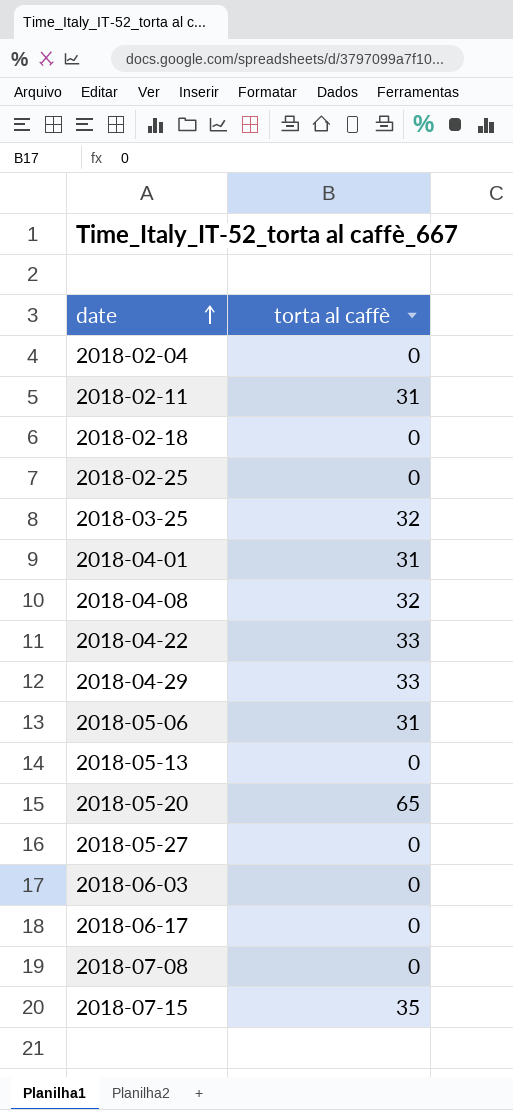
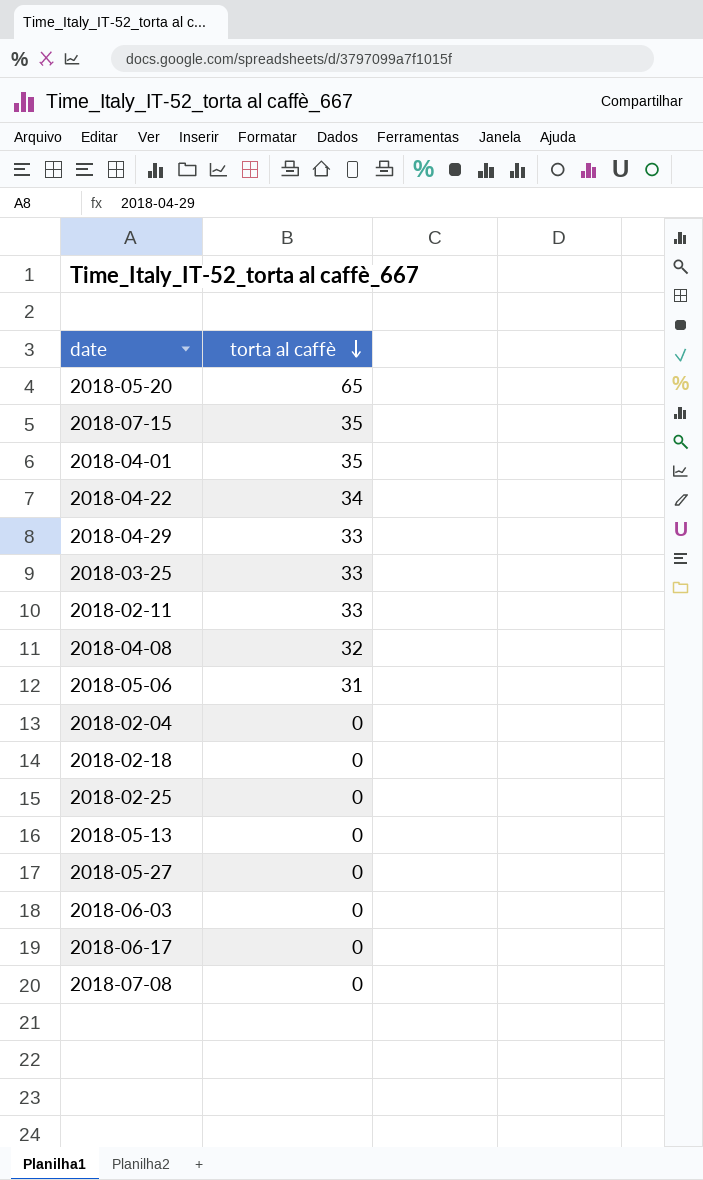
row order: date ascending -> torta al caffè descending
2018-04-01 | torta al caffè: 31 -> 35
2018-04-22 | torta al caffè: 33 -> 34
2018-03-25 | torta al caffè: 32 -> 33
2018-02-11 | torta al caffè: 31 -> 33

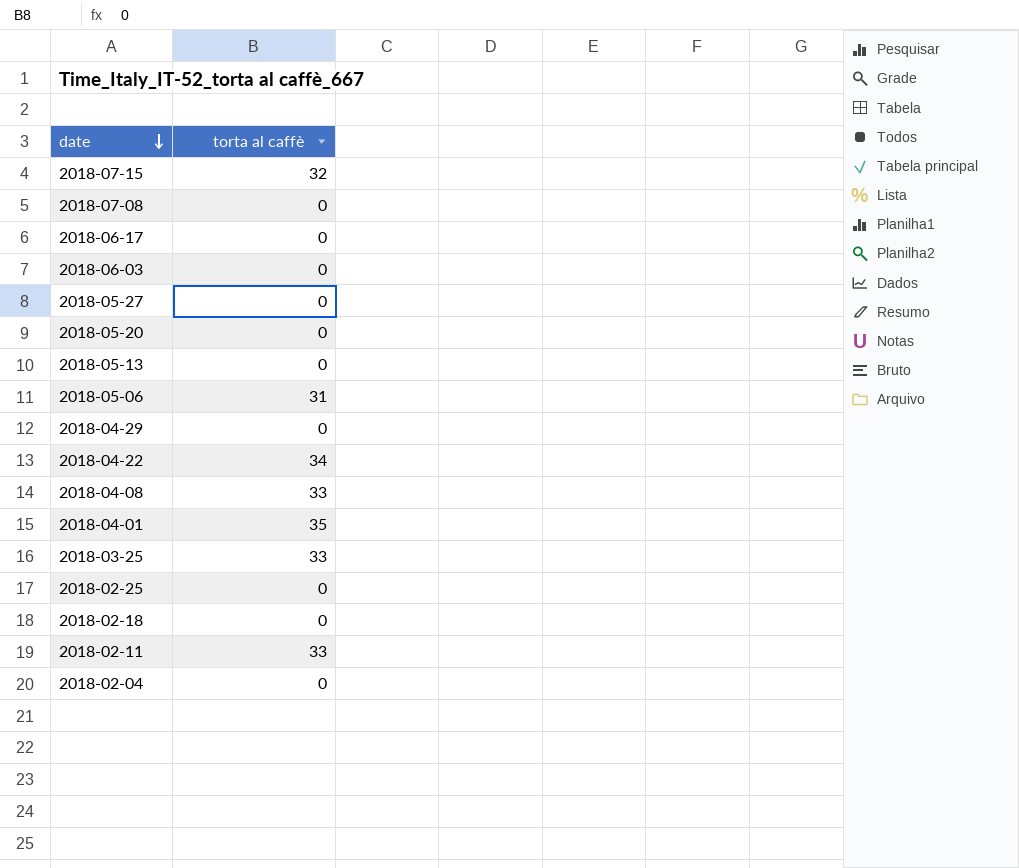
row order: torta al caffè descending -> date descending
2018-07-15 | torta al caffè: 35 -> 32
2018-05-20 | torta al caffè: 65 -> 0
2018-04-29 | torta al caffè: 33 -> 0
2018-04-08 | torta al caffè: 32 -> 33

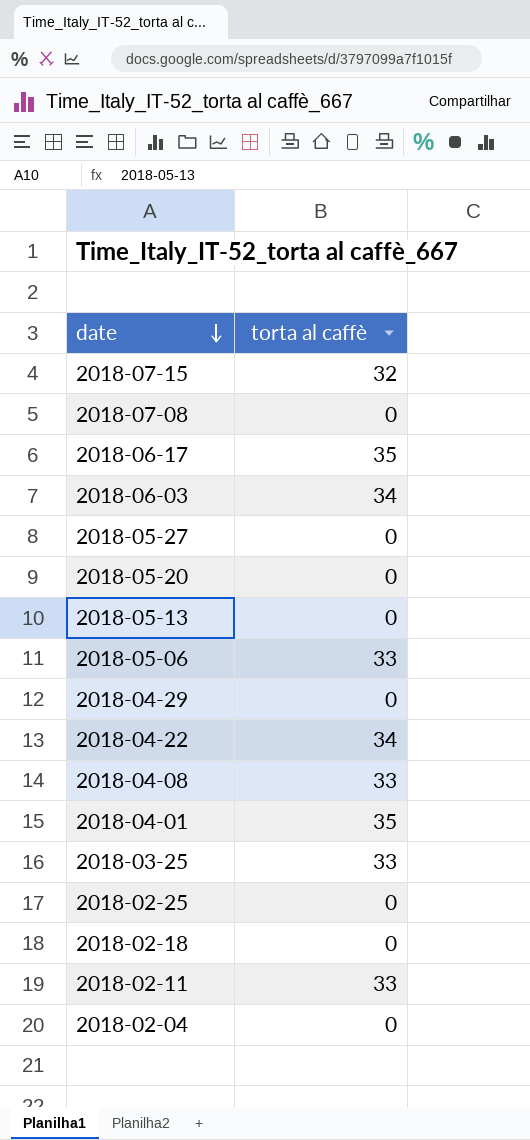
2018-06-17 | torta al caffè: 0 -> 35
2018-06-03 | torta al caffè: 0 -> 34
2018-05-06 | torta al caffè: 31 -> 33

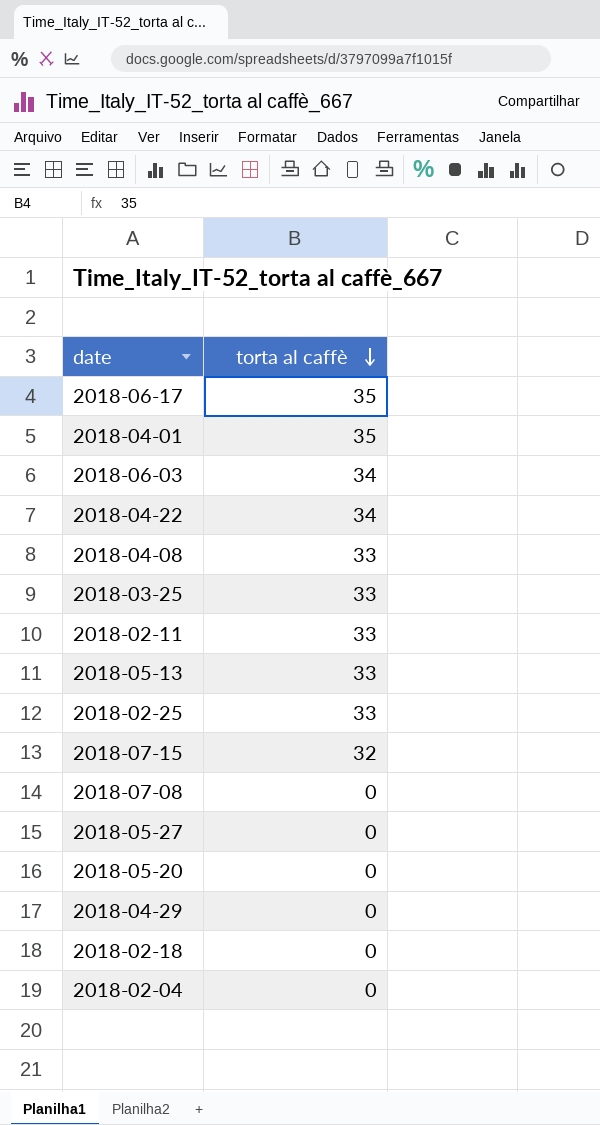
row order: date descending -> torta al caffè descending
row 2018-05-06: 33 -> none
2018-05-13 | torta al caffè: 0 -> 33
2018-02-25 | torta al caffè: 0 -> 33

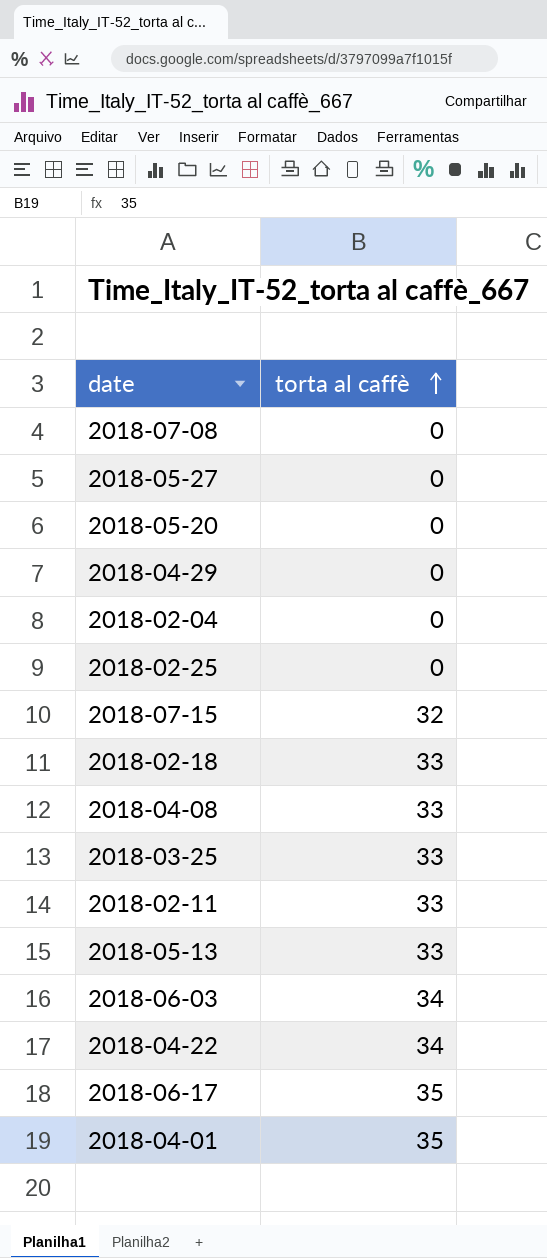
row order: torta al caffè descending -> torta al caffè ascending
2018-02-25 | torta al caffè: 33 -> 0
2018-02-18 | torta al caffè: 0 -> 33

